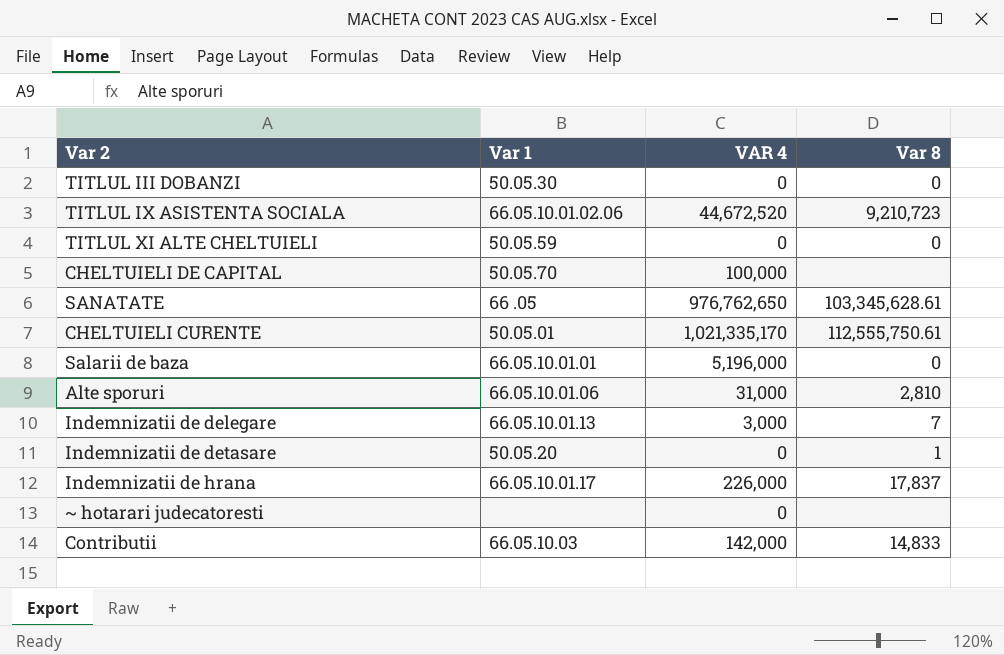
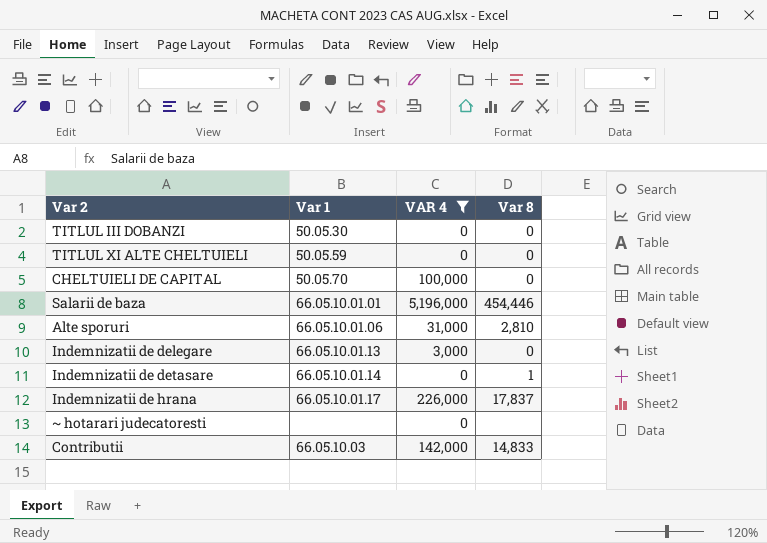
filter: none -> VAR 4 <= 5,196,000
CHELTUIELI DE CAPITAL | Var 8: none -> 0
Salarii de baza | Var 8: 0 -> 454,446
Indemnizatii de delegare | Var 8: 7 -> 0
Indemnizatii de detasare | Var 1: 50.05.20 -> 66.05.10.01.14

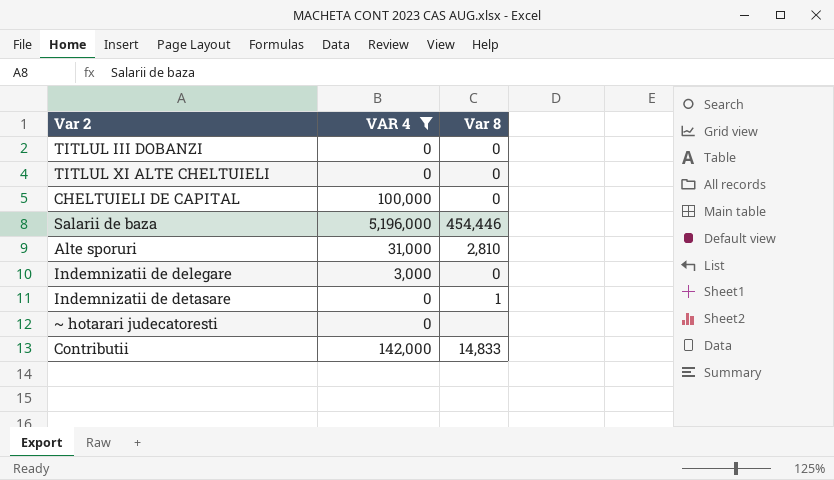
column Var 1 | position: 2 -> none
row Indemnizatii de hrana: 66.05.10.01.17 | 226,000 | 17,837 -> none

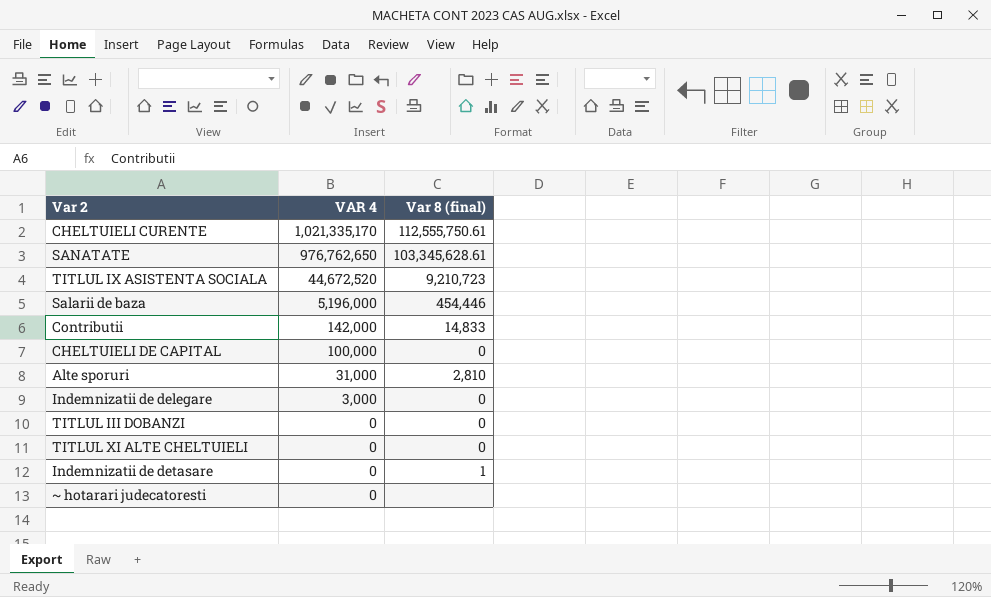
filter: VAR 4 <= 5,196,000 -> none
row order: none -> VAR 4 descending
column name: Var 8 -> Var 8 (final)

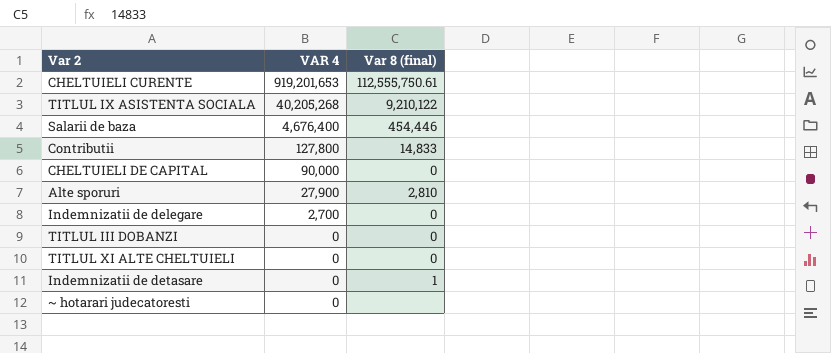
row SANATATE: 976,762,650 | 103,345,628.61 -> none
CHELTUIELI CURENTE | VAR 4: 1,021,335,170 -> 919,201,653
TITLUL IX ASISTENTA SOCIALA | VAR 4: 44,672,520 -> 40,205,268
TITLUL IX ASISTENTA SOCIALA | Var 8 (final): 9,210,723 -> 9,210,122
Salarii de baza | VAR 4: 5,196,000 -> 4,676,400
Contributii | VAR 4: 142,000 -> 127,800
CHELTUIELI DE CAPITAL | VAR 4: 100,000 -> 90,000
Alte sporuri | VAR 4: 31,000 -> 27,900
Indemnizatii de delegare | VAR 4: 3,000 -> 2,700

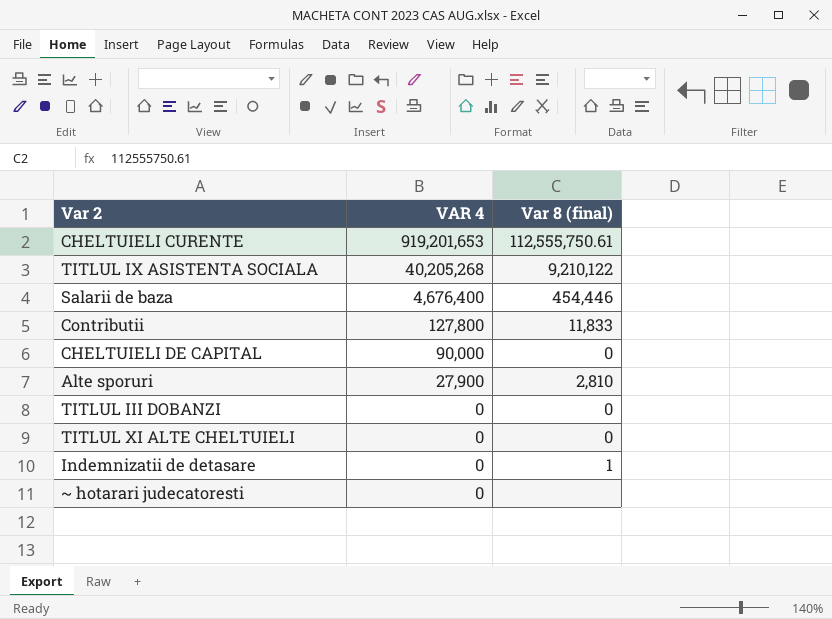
row Indemnizatii de delegare: 2,700 | 0 -> none
Contributii | Var 8 (final): 14,833 -> 11,833

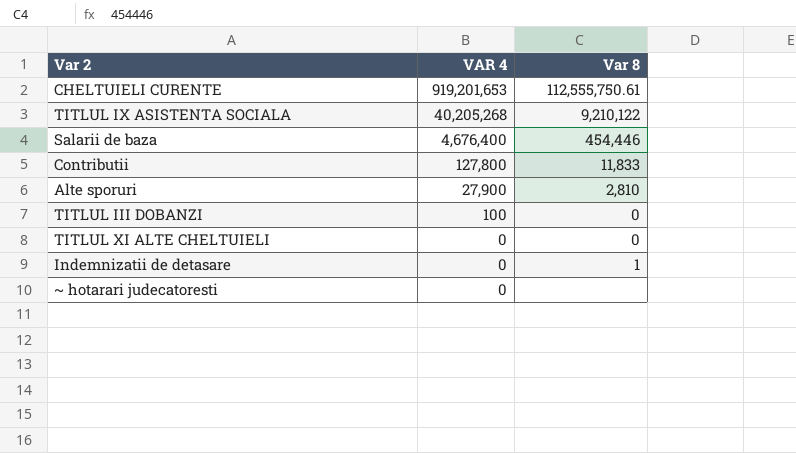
column name: Var 8 (final) -> Var 8
row CHELTUIELI DE CAPITAL: 90,000 | 0 -> none
TITLUL III DOBANZI | VAR 4: 0 -> 100

